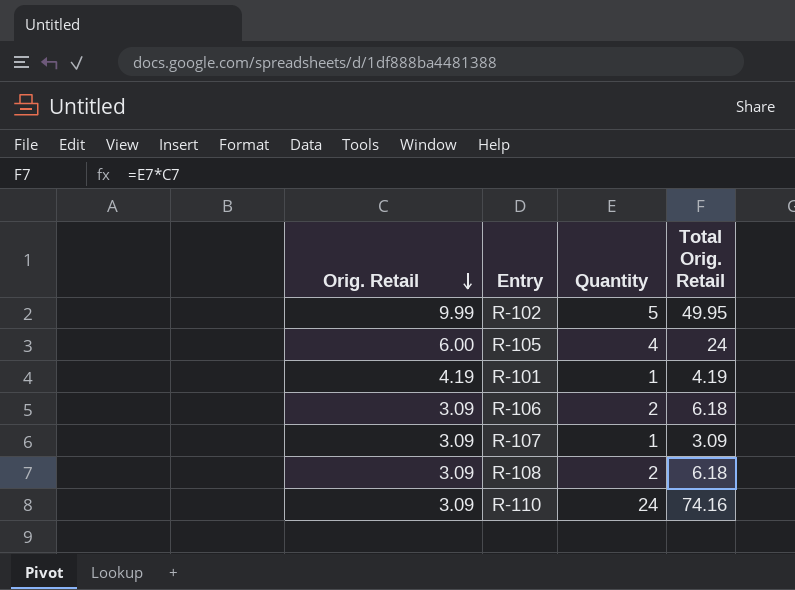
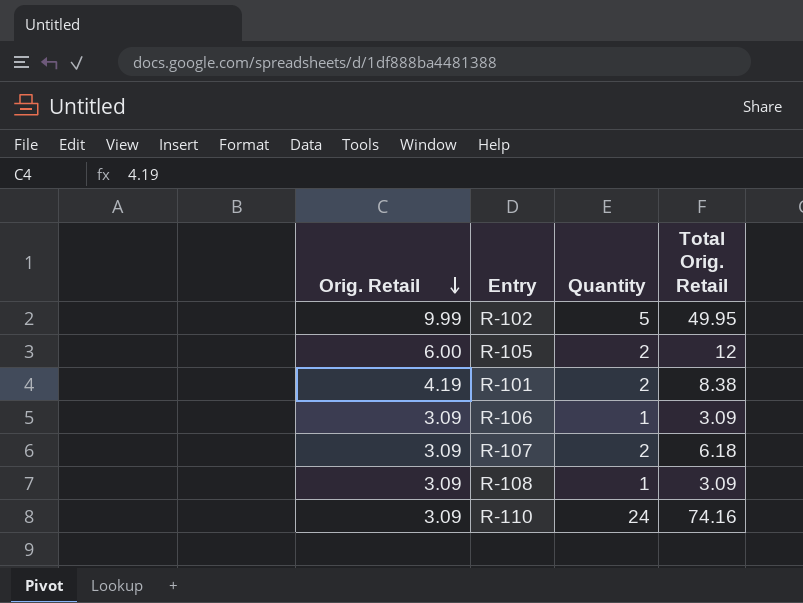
R-105 | Quantity: 4 -> 2
R-105 | Total Orig. Retail: 24 -> 12
R-101 | Quantity: 1 -> 2
R-101 | Total Orig. Retail: 4.19 -> 8.38
R-106 | Quantity: 2 -> 1
R-106 | Total Orig. Retail: 6.18 -> 3.09
R-107 | Quantity: 1 -> 2
R-107 | Total Orig. Retail: 3.09 -> 6.18
R-108 | Quantity: 2 -> 1
R-108 | Total Orig. Retail: 6.18 -> 3.09

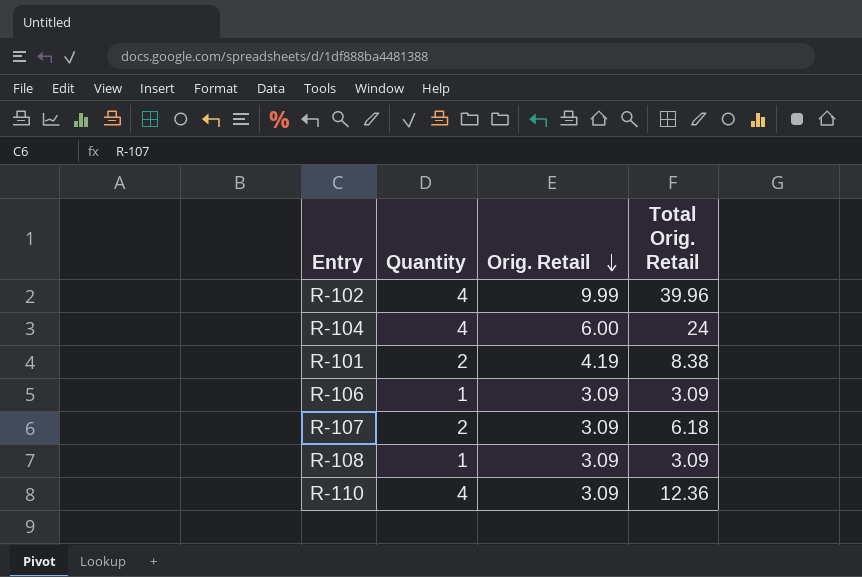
column Orig. Retail | position: 1 -> 3
row R-105: 6.00 | 2 | 12 -> none
R-102 | Quantity: 5 -> 4
R-102 | Total Orig. Retail: 49.95 -> 39.96
row R-104: none -> 4 | 6.00 | 24
R-110 | Quantity: 24 -> 4
R-110 | Total Orig. Retail: 74.16 -> 12.36

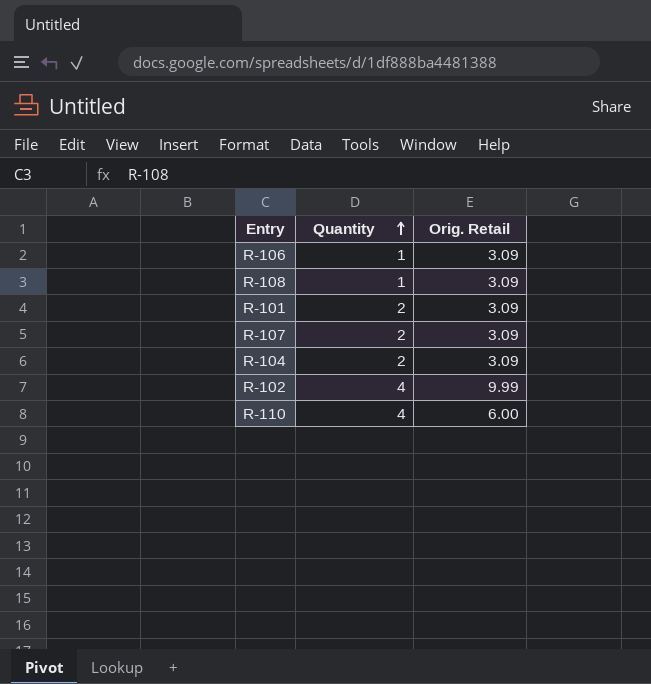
row order: Orig. Retail descending -> Quantity ascending
column Total Orig. Retail | formula: [Quantity] * [Orig. Retail] -> none
R-101 | Orig. Retail: 4.19 -> 3.09
R-104 | Quantity: 4 -> 2
R-104 | Orig. Retail: 6.00 -> 3.09
R-110 | Orig. Retail: 3.09 -> 6.00

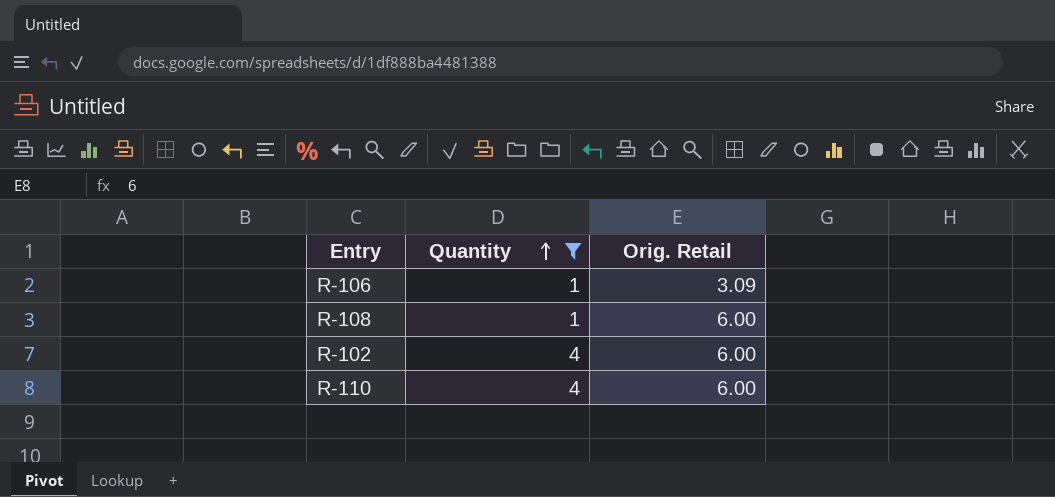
filter: none -> Quantity != 2
R-108 | Orig. Retail: 3.09 -> 6.00
R-102 | Orig. Retail: 9.99 -> 6.00

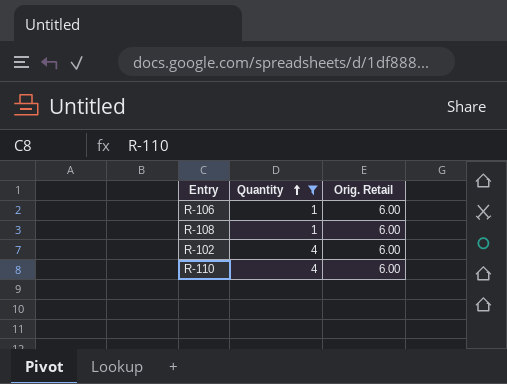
R-106 | Orig. Retail: 3.09 -> 6.00

